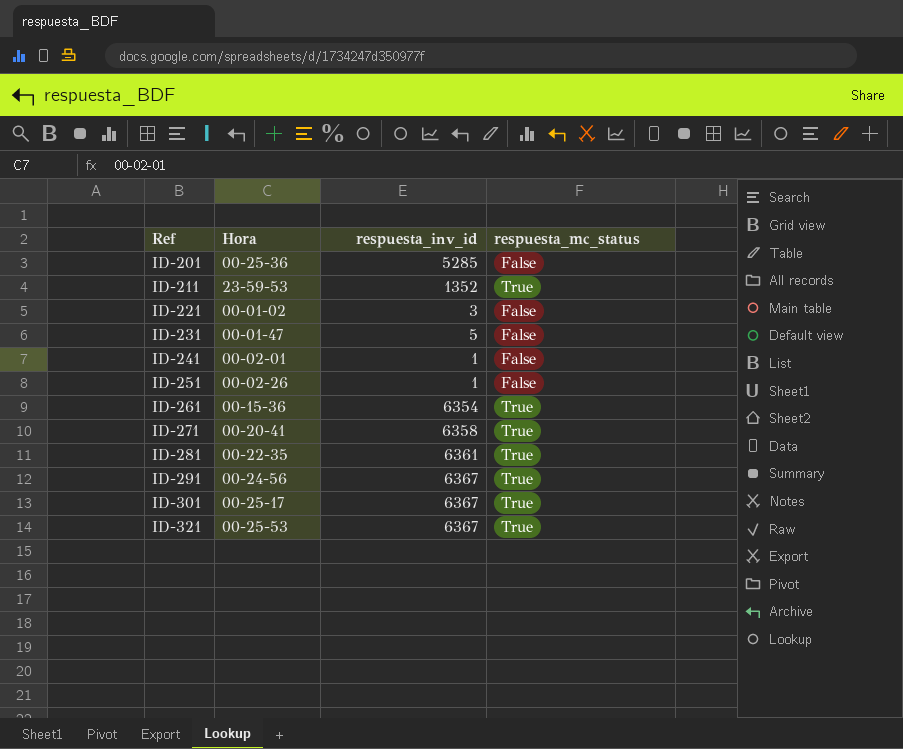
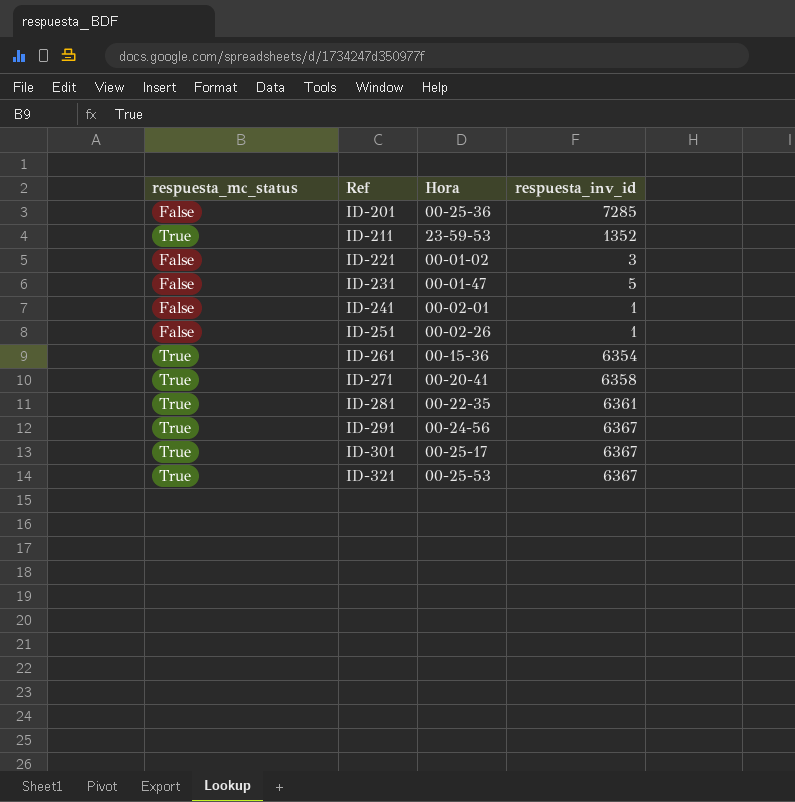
column respuesta_mc_status | position: 4 -> 1
ID-201 | respuesta_inv_id: 5285 -> 7285

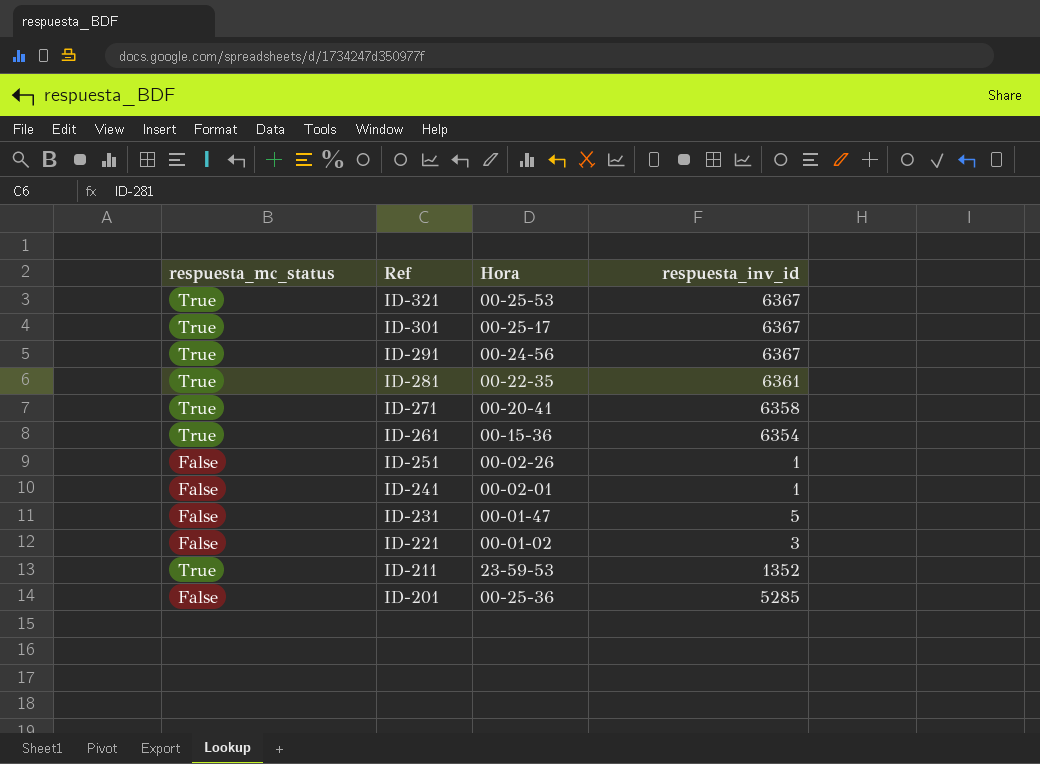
row order: Ref ascending -> Ref descending
ID-201 | respuesta_inv_id: 7285 -> 5285

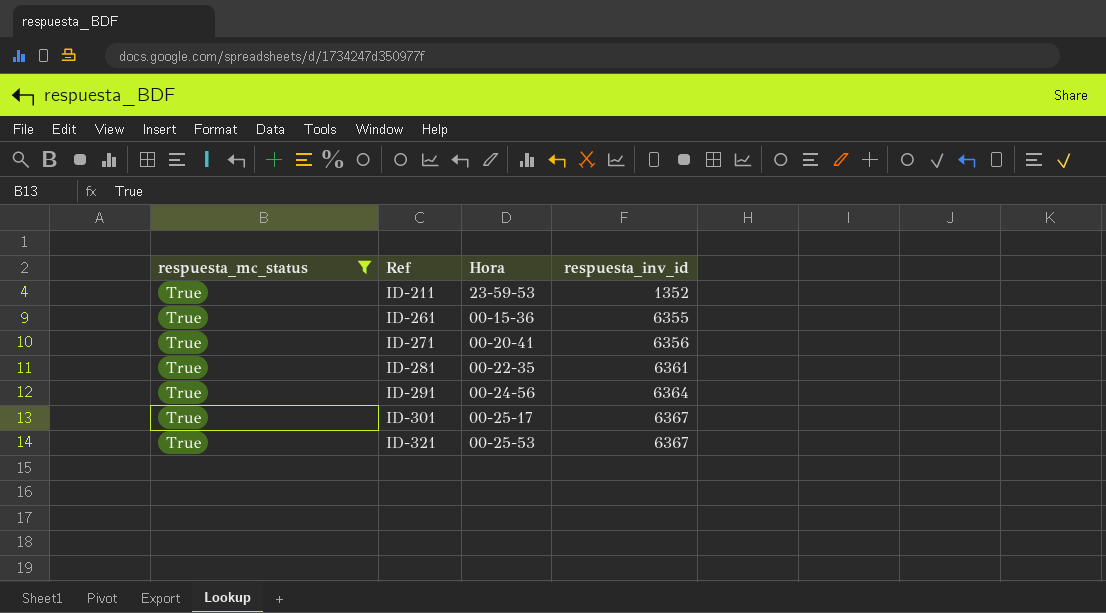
filter: none -> respuesta_mc_status = True
row order: Ref descending -> Ref ascending
ID-261 | respuesta_inv_id: 6354 -> 6355
ID-271 | respuesta_inv_id: 6358 -> 6356
ID-291 | respuesta_inv_id: 6367 -> 6364

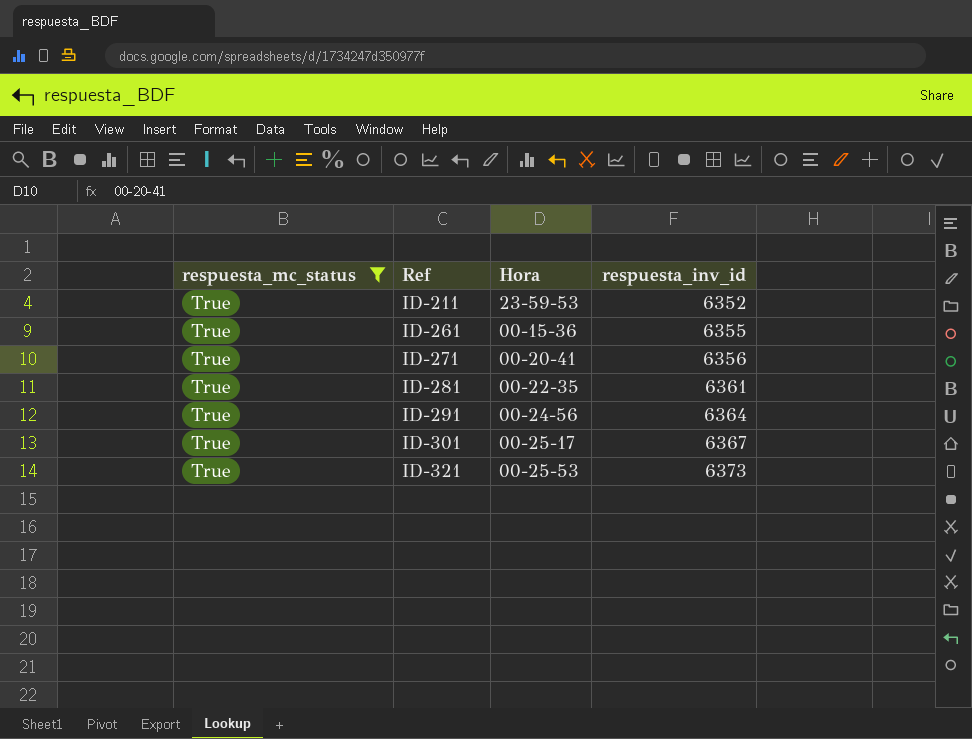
ID-211 | respuesta_inv_id: 1352 -> 6352
ID-321 | respuesta_inv_id: 6367 -> 6373

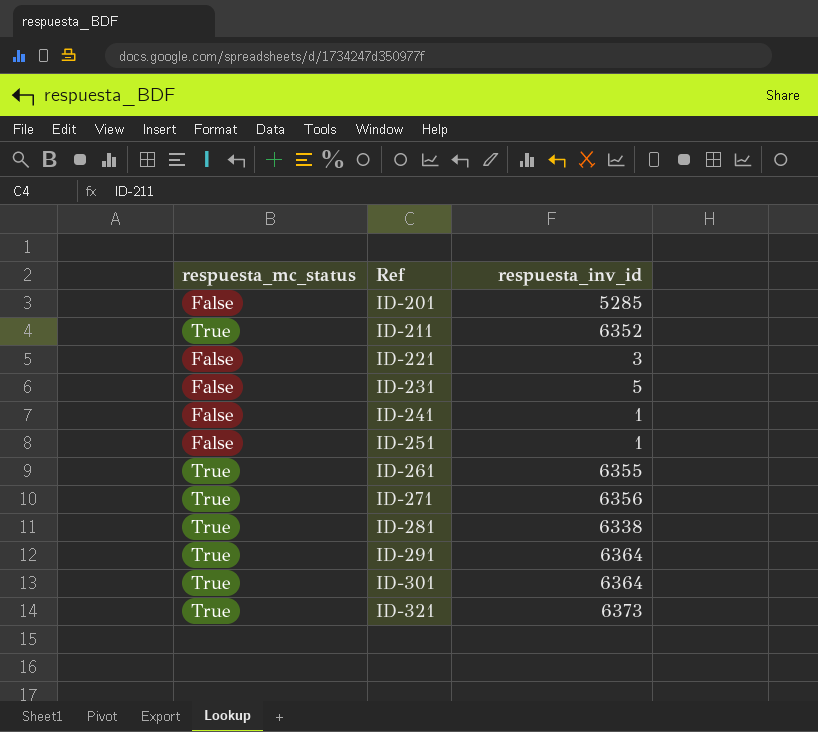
filter: respuesta_mc_status = True -> none
column Hora | position: 3 -> none
ID-281 | respuesta_inv_id: 6361 -> 6338
ID-301 | respuesta_inv_id: 6367 -> 6364

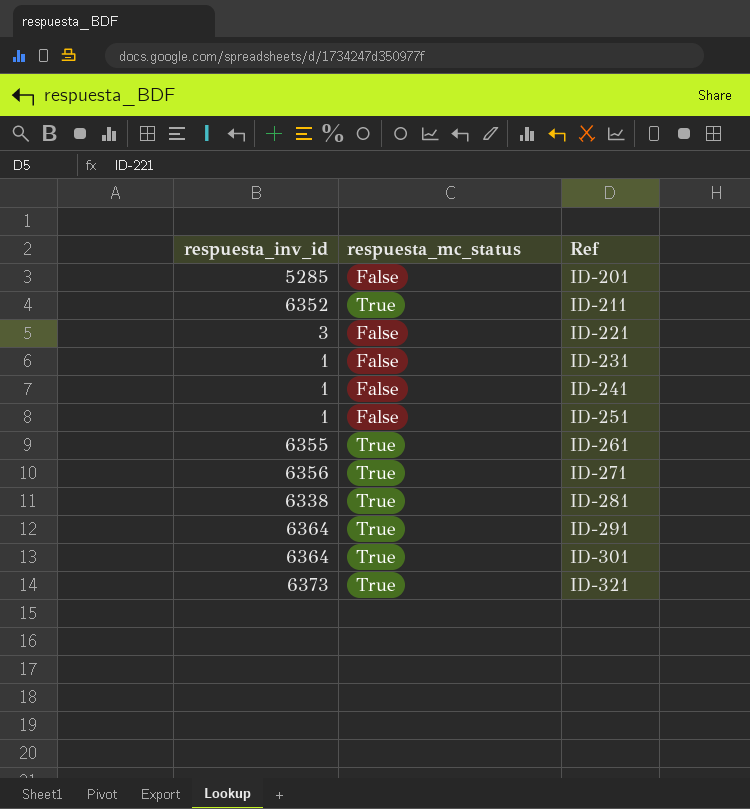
column respuesta_inv_id | position: 3 -> 1
ID-231 | respuesta_inv_id: 5 -> 1

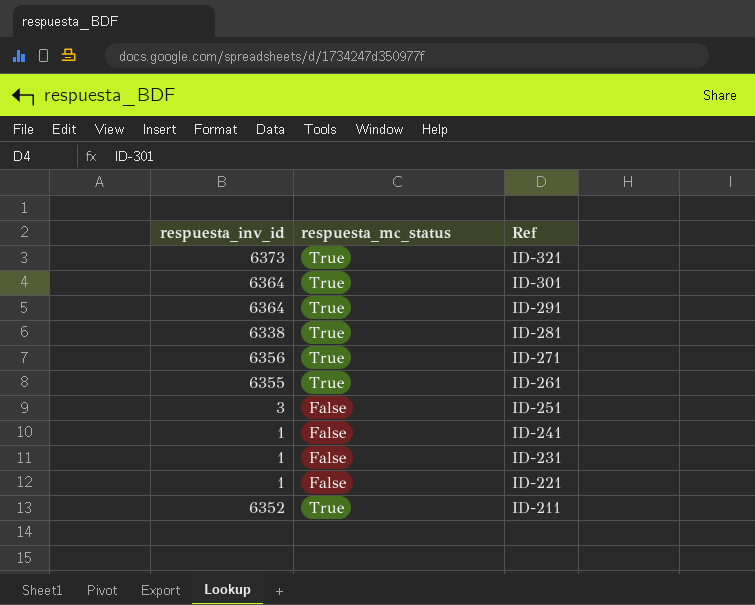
row order: Ref ascending -> Ref descending
row ID-201: 5285 | False -> none
ID-251 | respuesta_inv_id: 1 -> 3
ID-221 | respuesta_inv_id: 3 -> 1

